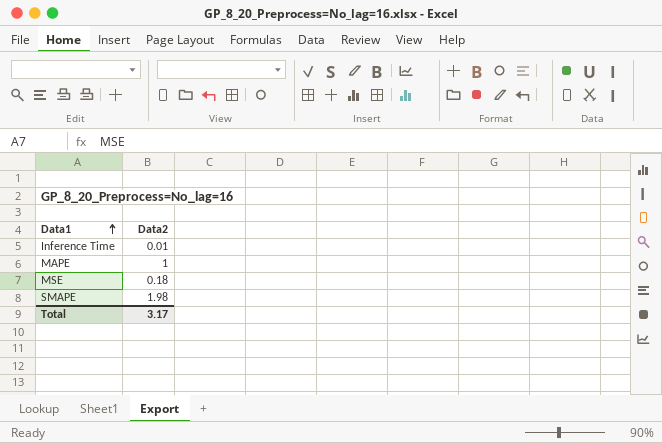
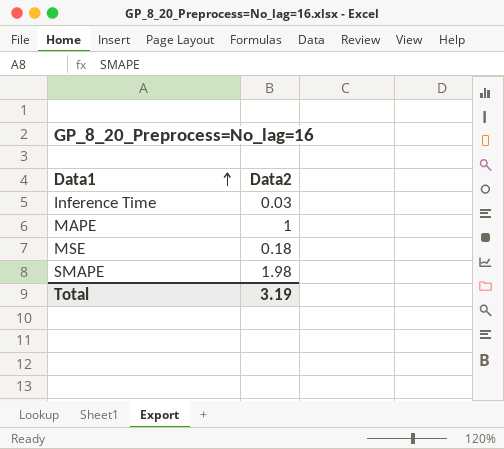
Inference Time | Data2: 0.01 -> 0.03
Total | Data2: 3.17 -> 3.19

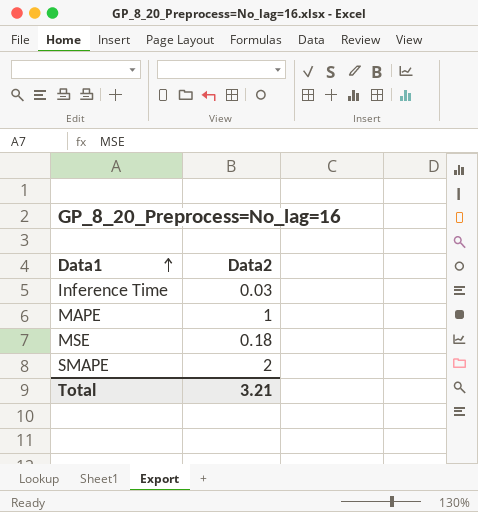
SMAPE | Data2: 1.98 -> 2
Total | Data2: 3.19 -> 3.21

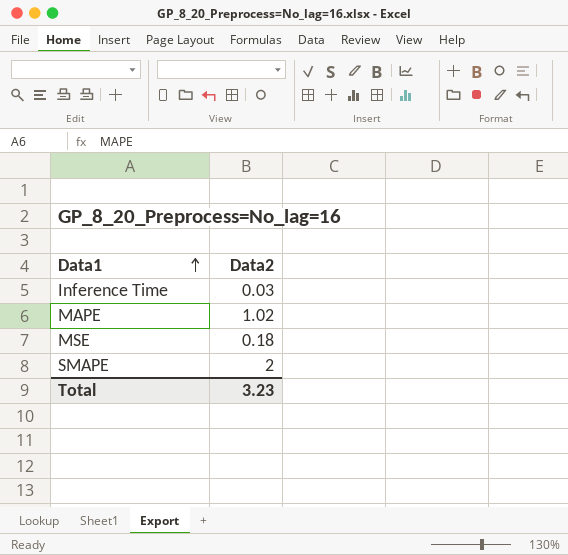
MAPE | Data2: 1 -> 1.02
Total | Data2: 3.21 -> 3.23

